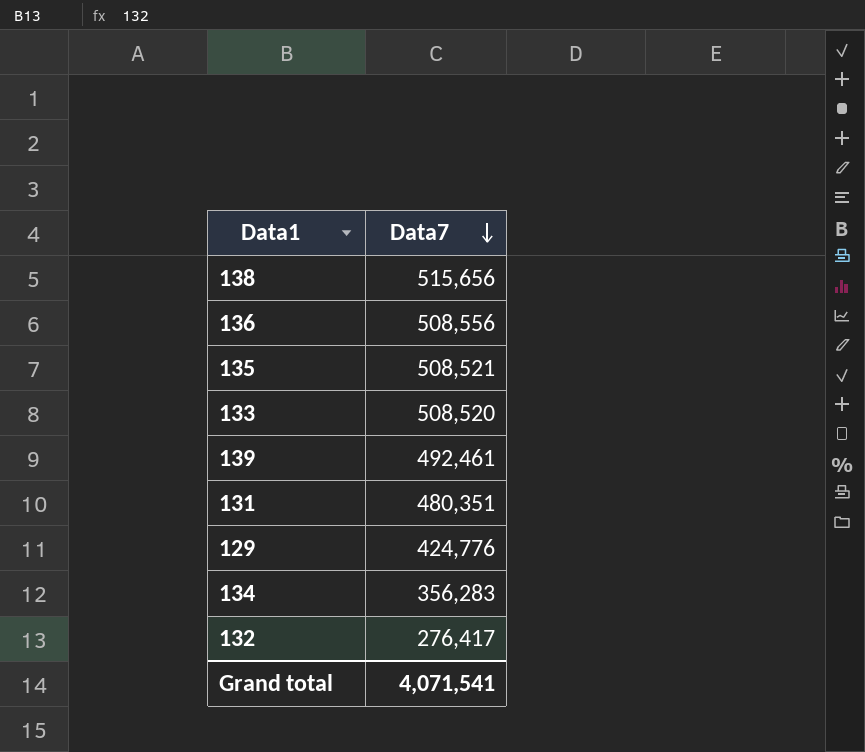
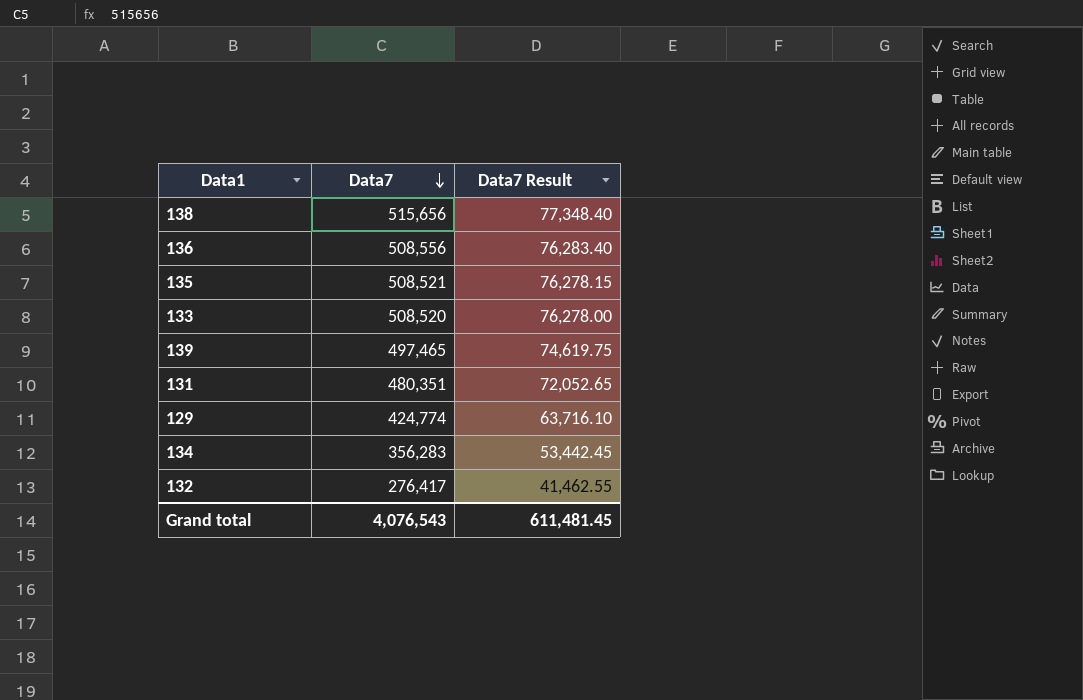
column Data7 Result | formula: none -> [Data7] * 0.15
139 | Data7: 492,461 -> 497,465
129 | Data7: 424,776 -> 424,774
Grand total | Data7: 4,071,541 -> 4,076,543

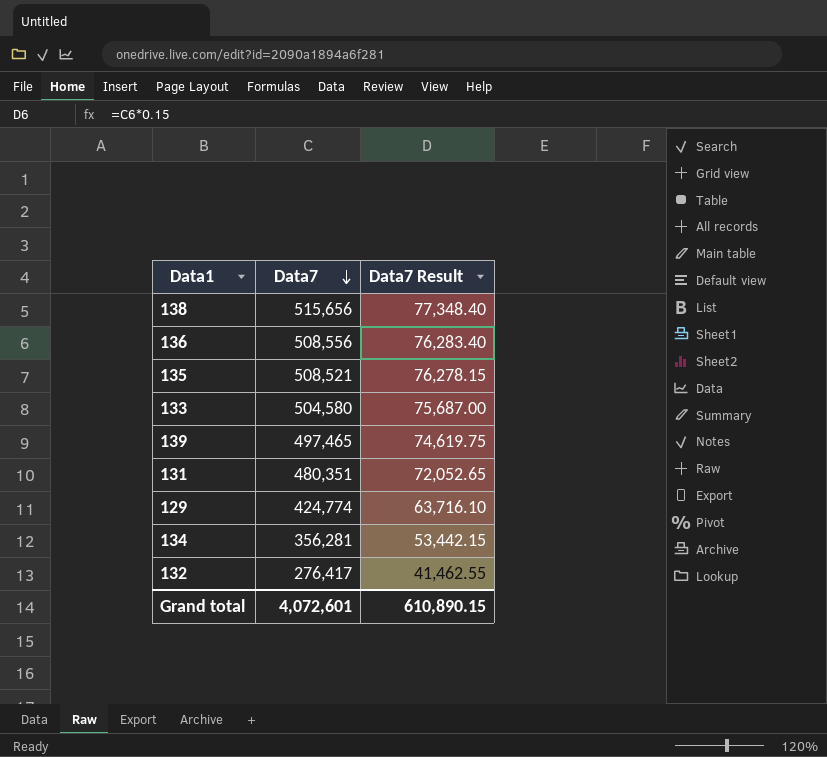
133 | Data7: 508,520 -> 504,580
133 | Data7 Result: 76,278.00 -> 75,687.00
134 | Data7: 356,283 -> 356,281
134 | Data7 Result: 53,442.45 -> 53,442.15
Grand total | Data7: 4,076,543 -> 4,072,601
Grand total | Data7 Result: 611,481.45 -> 610,890.15

